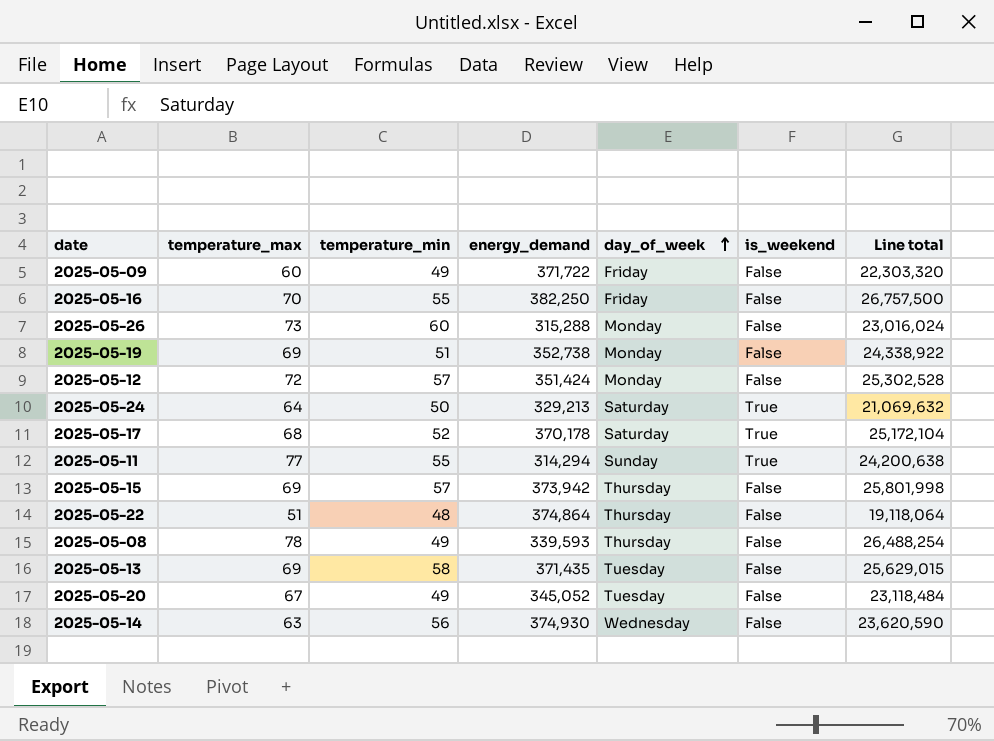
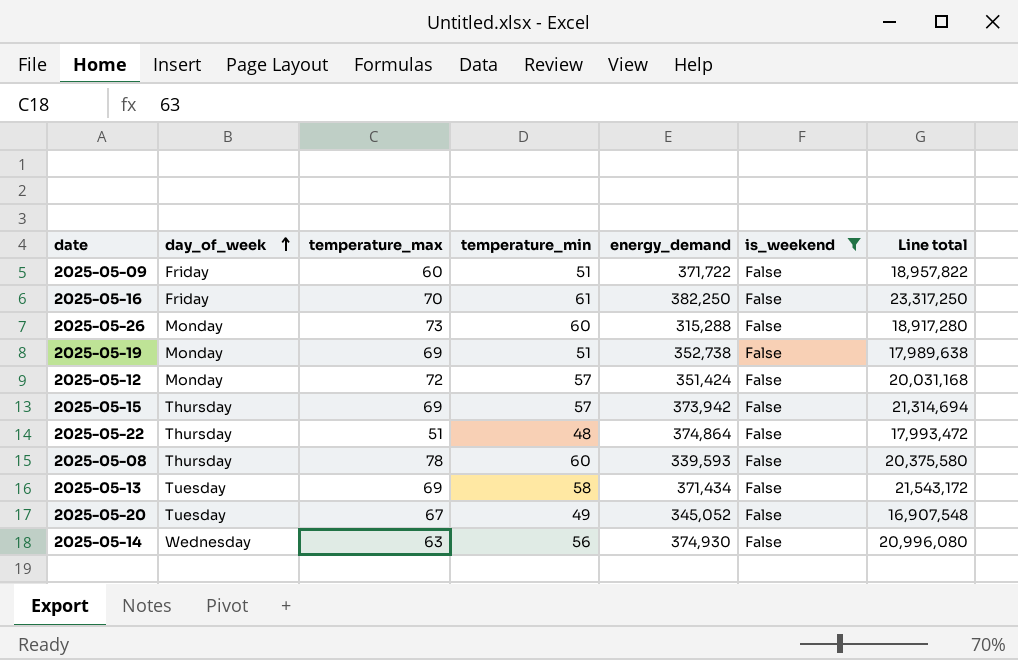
filter: none -> is_weekend = False
column day_of_week | position: 5 -> 2
column Line total | formula: [temperature_max] * [energy_demand] -> [temperature_min] * [energy_demand]
2025-05-09 | temperature_min: 49 -> 51
2025-05-16 | temperature_min: 55 -> 61
2025-05-08 | temperature_min: 49 -> 60
2025-05-13 | energy_demand: 371,435 -> 371,434

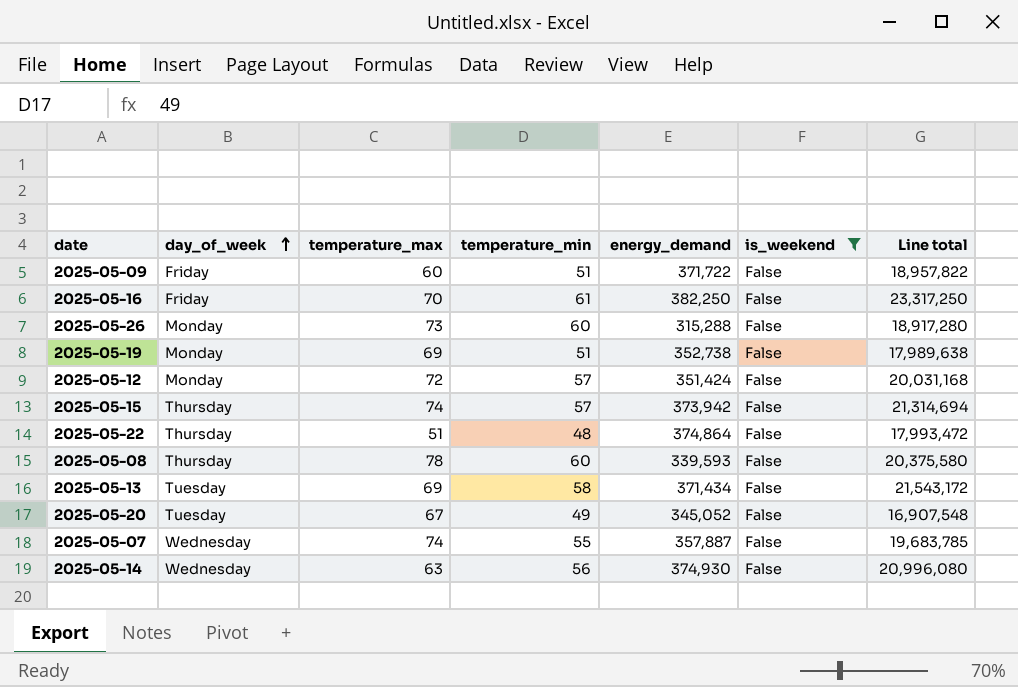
2025-05-15 | temperature_max: 69 -> 74
row 2025-05-07: none -> Wednesday | 74 | 55 | 357,887 | False | 19,683,785

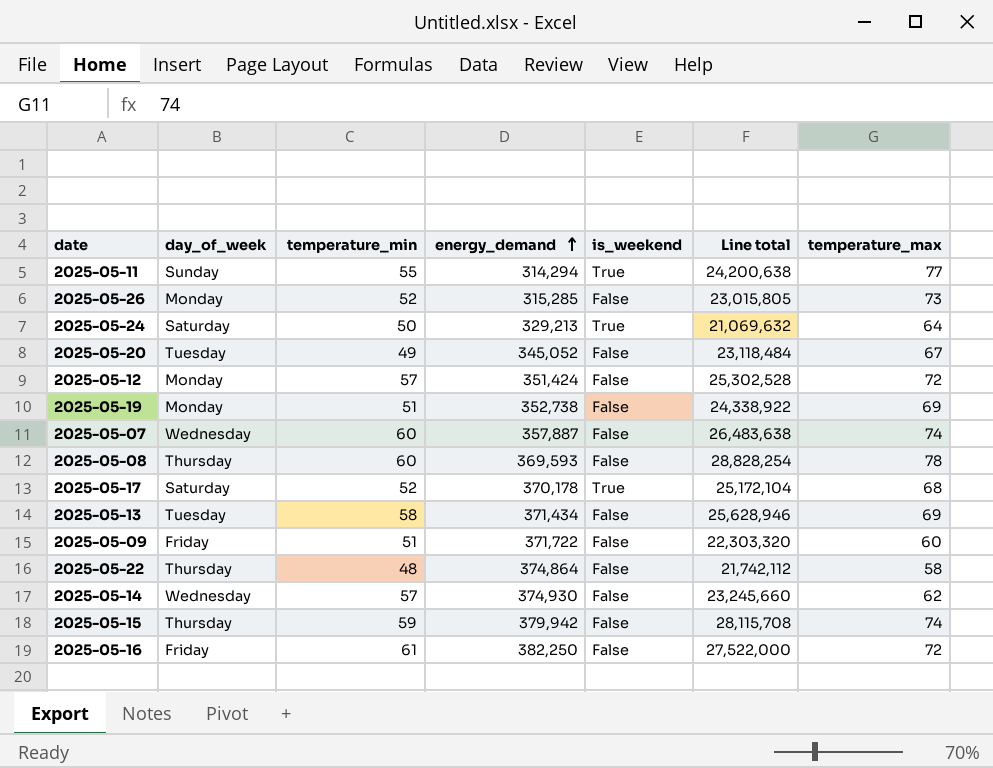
filter: is_weekend = False -> none
row order: day_of_week ascending -> energy_demand ascending
column Line total | formula: [temperature_min] * [energy_demand] -> [energy_demand] * [temperature_max]
column temperature_max | position: 3 -> 7
2025-05-26 | temperature_min: 60 -> 52
2025-05-26 | energy_demand: 315,288 -> 315,285
2025-05-07 | temperature_min: 55 -> 60
2025-05-08 | energy_demand: 339,593 -> 369,593
2025-05-22 | temperature_max: 51 -> 58
2025-05-14 | temperature_min: 56 -> 57
2025-05-14 | temperature_max: 63 -> 62
2025-05-15 | temperature_min: 57 -> 59
2025-05-15 | energy_demand: 373,942 -> 379,942
2025-05-16 | temperature_max: 70 -> 72

